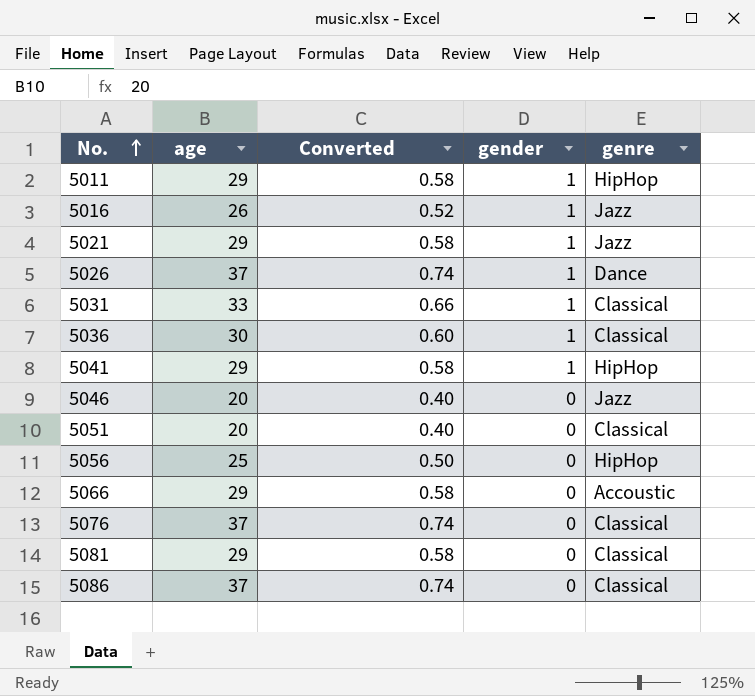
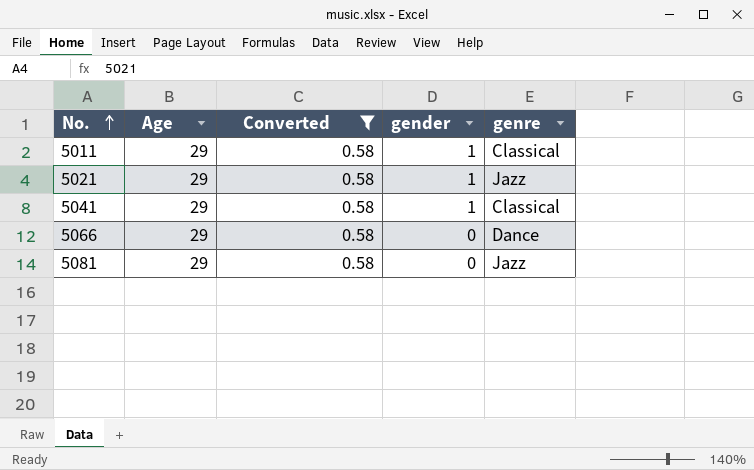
filter: none -> Converted = 0.58
column name: age -> Age
5011 | genre: HipHop -> Classical
5041 | genre: HipHop -> Classical
5066 | genre: Accoustic -> Dance
5081 | genre: Classical -> Jazz

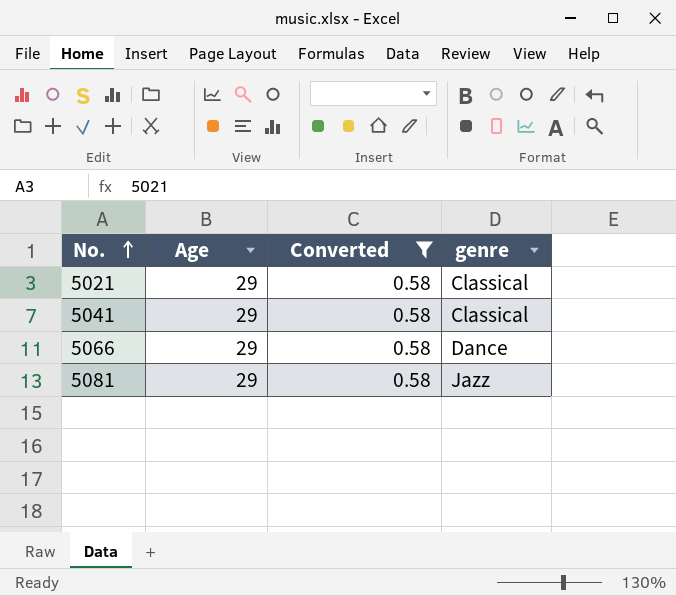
column gender | position: 4 -> none
row 5011: 29 | 0.58 | 1 | Classical -> none
5021 | genre: Jazz -> Classical

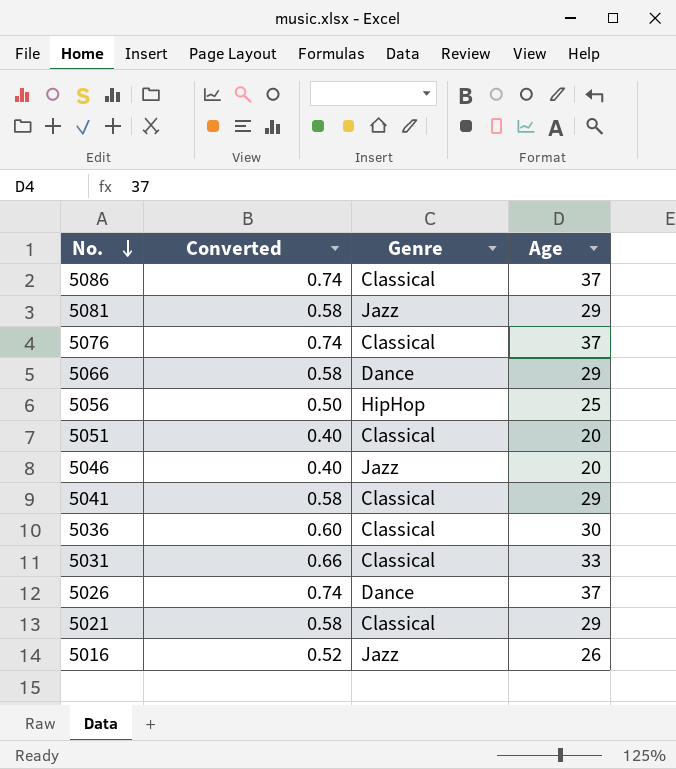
filter: Converted = 0.58 -> none
row order: No. ascending -> No. descending
column name: genre -> Genre
column Age | position: 2 -> 4

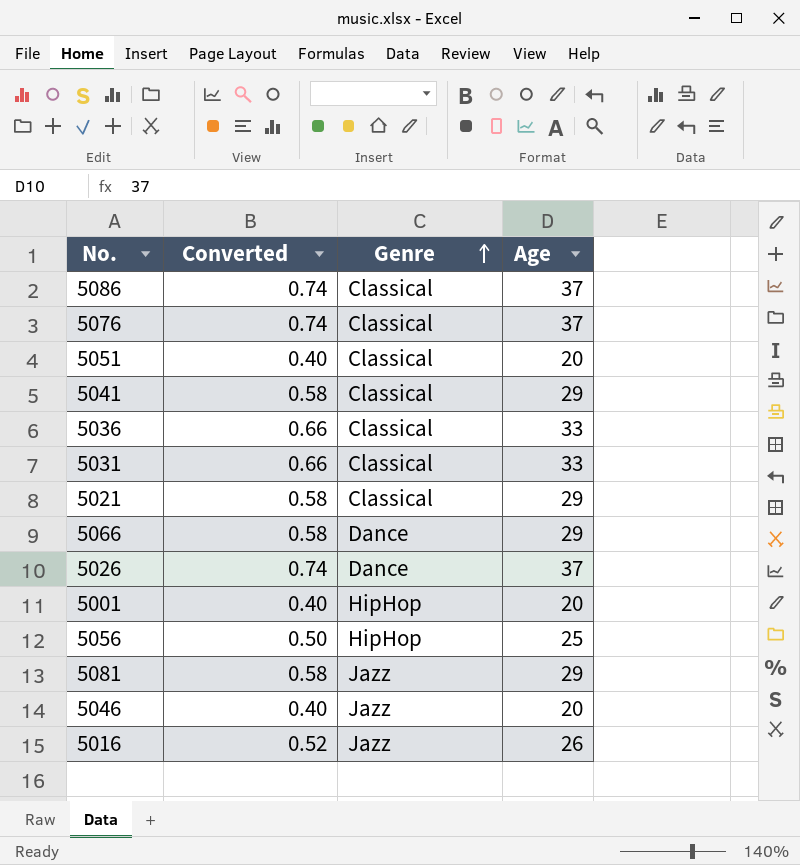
row order: No. descending -> Genre ascending
5036 | Converted: 0.60 -> 0.66
5036 | Age: 30 -> 33
row 5001: none -> 0.40 | HipHop | 20

